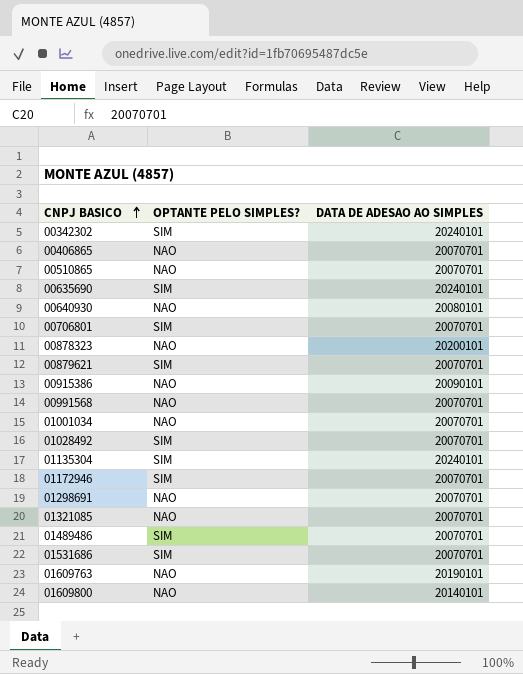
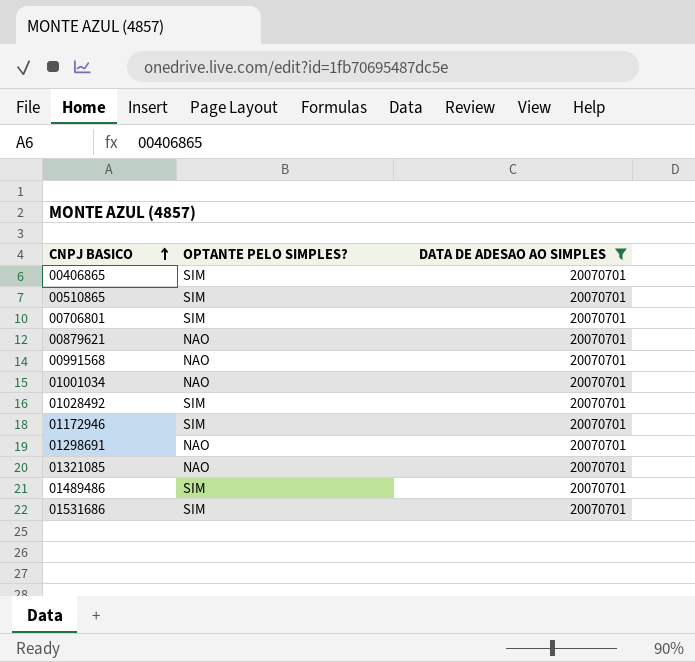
filter: none -> DATA DE ADESAO AO SIMPLES = 20070701
00406865 | OPTANTE PELO SIMPLES?: NAO -> SIM
00510865 | OPTANTE PELO SIMPLES?: NAO -> SIM
00879621 | OPTANTE PELO SIMPLES?: SIM -> NAO

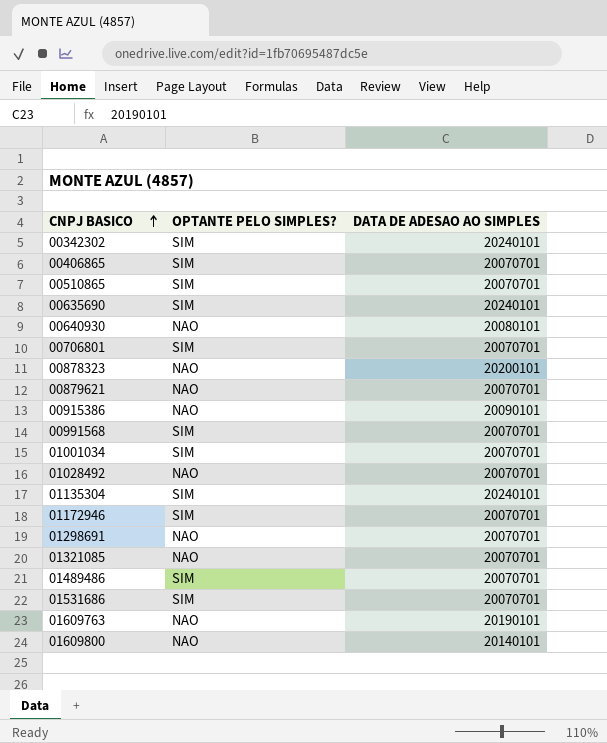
filter: DATA DE ADESAO AO SIMPLES = 20070701 -> none
00991568 | OPTANTE PELO SIMPLES?: NAO -> SIM
01001034 | OPTANTE PELO SIMPLES?: NAO -> SIM
01028492 | OPTANTE PELO SIMPLES?: SIM -> NAO

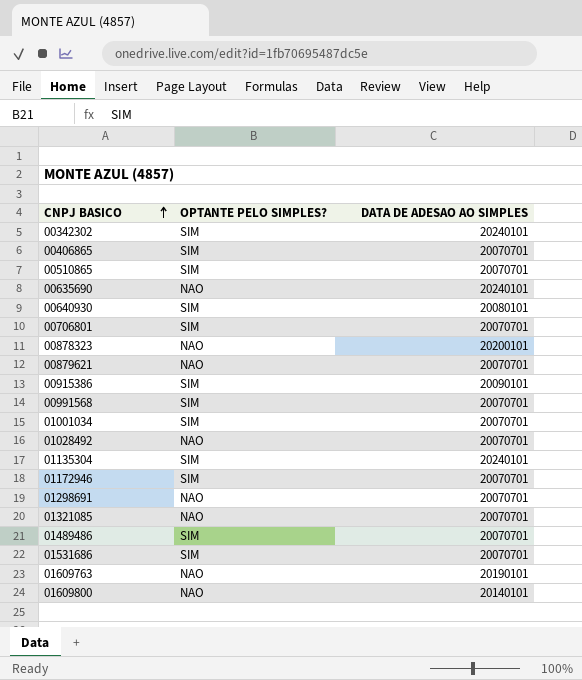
00635690 | OPTANTE PELO SIMPLES?: SIM -> NAO
00640930 | OPTANTE PELO SIMPLES?: NAO -> SIM
00915386 | OPTANTE PELO SIMPLES?: NAO -> SIM

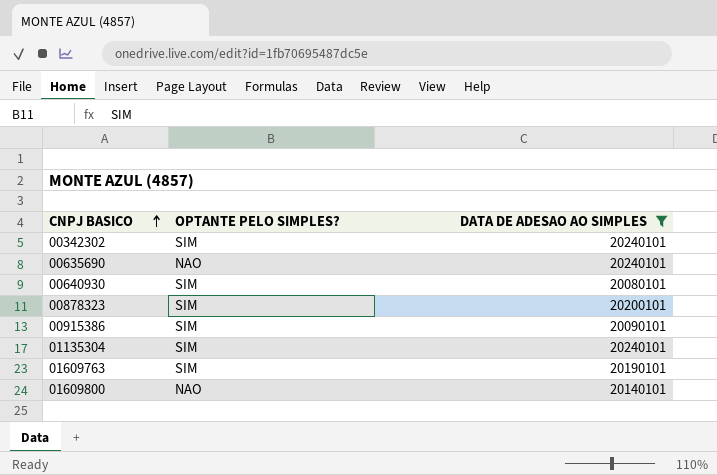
filter: none -> DATA DE ADESAO AO SIMPLES != 20070701
00878323 | OPTANTE PELO SIMPLES?: NAO -> SIM
01609763 | OPTANTE PELO SIMPLES?: NAO -> SIM

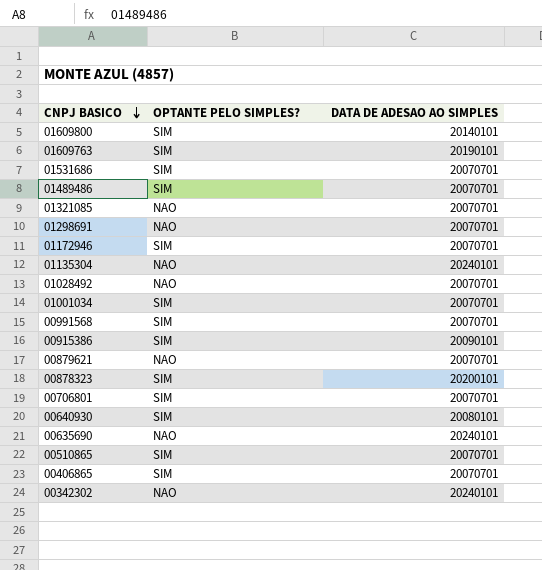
filter: DATA DE ADESAO AO SIMPLES != 20070701 -> none
row order: CNPJ BASICO ascending -> CNPJ BASICO descending
01609800 | OPTANTE PELO SIMPLES?: NAO -> SIM
01135304 | OPTANTE PELO SIMPLES?: SIM -> NAO
00342302 | OPTANTE PELO SIMPLES?: SIM -> NAO

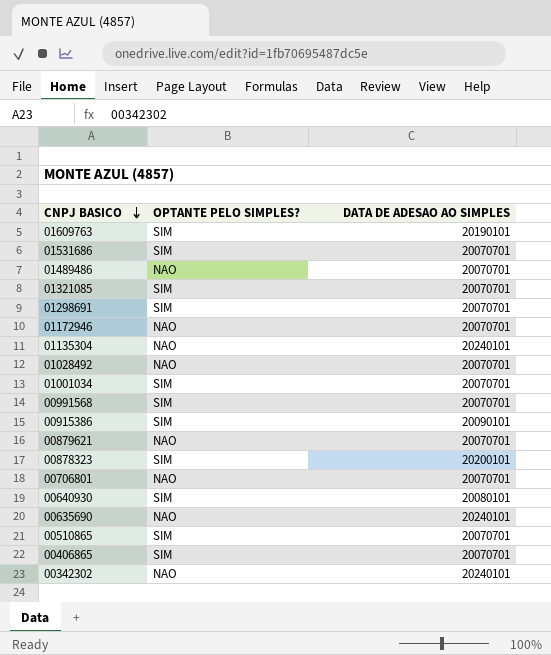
row 01609800: SIM | 20140101 -> none
01489486 | OPTANTE PELO SIMPLES?: SIM -> NAO
01321085 | OPTANTE PELO SIMPLES?: NAO -> SIM
01298691 | OPTANTE PELO SIMPLES?: NAO -> SIM
01172946 | OPTANTE PELO SIMPLES?: SIM -> NAO
00706801 | OPTANTE PELO SIMPLES?: SIM -> NAO

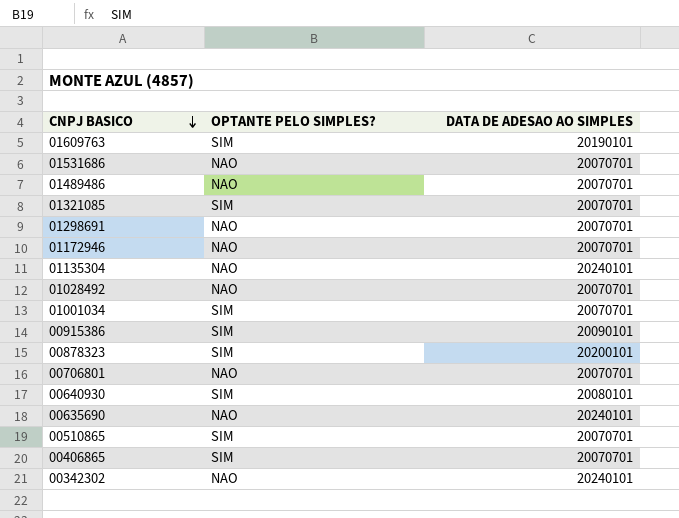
row 00991568: SIM | 20070701 -> none
row 00879621: NAO | 20070701 -> none
01531686 | OPTANTE PELO SIMPLES?: SIM -> NAO
01298691 | OPTANTE PELO SIMPLES?: SIM -> NAO

